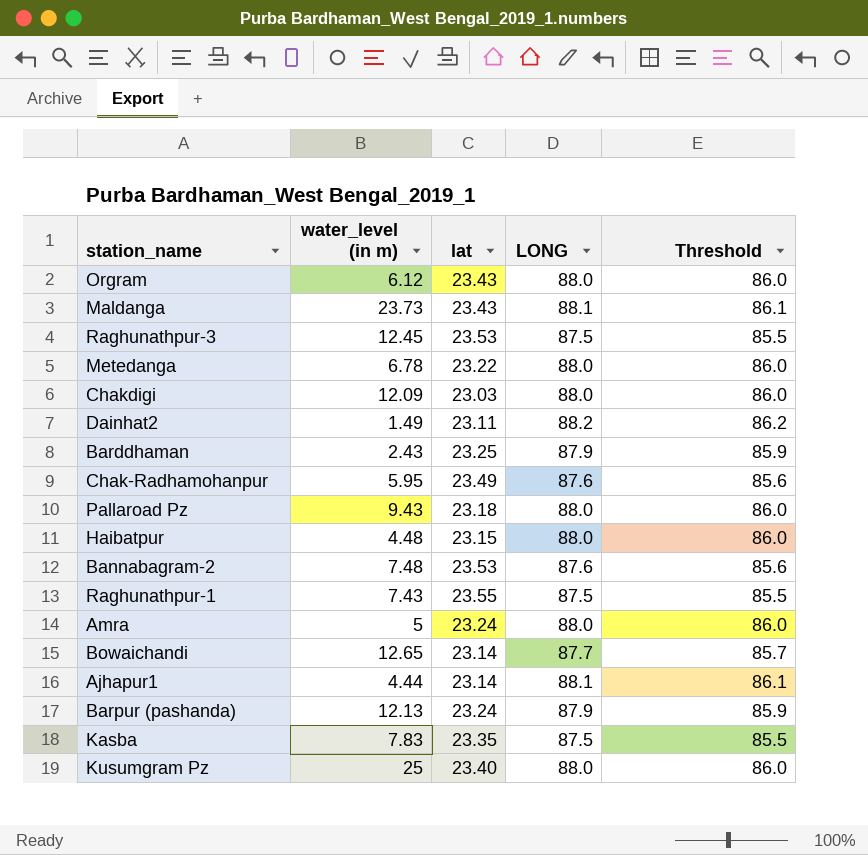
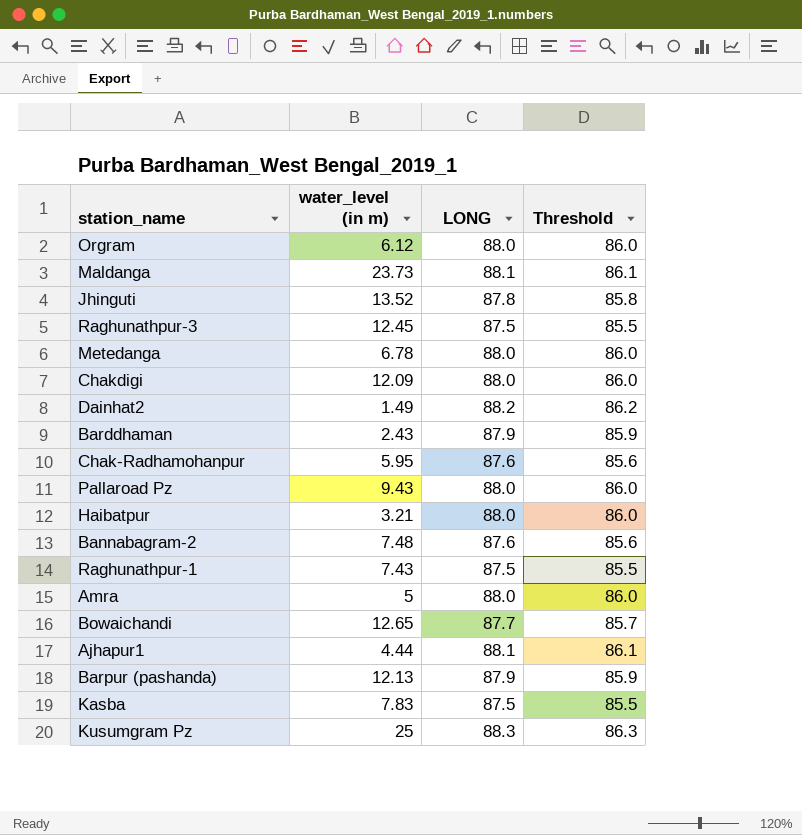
column lat | position: 3 -> none
row Jhinguti: none -> 13.52 | 87.8 | 85.8
Haibatpur | water_level (in m): 4.48 -> 3.21
Kusumgram Pz | LONG: 88.0 -> 88.3
Kusumgram Pz | Threshold: 86.0 -> 86.3

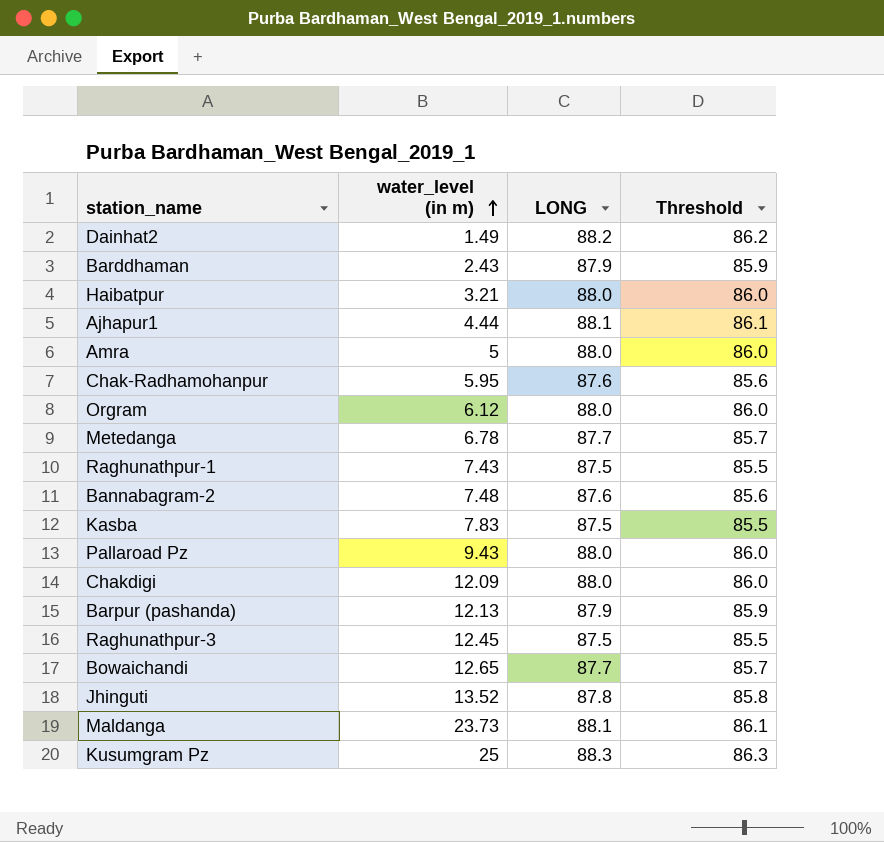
row order: none -> water_level (in m) ascending
Metedanga | LONG: 88.0 -> 87.7
Metedanga | Threshold: 86.0 -> 85.7

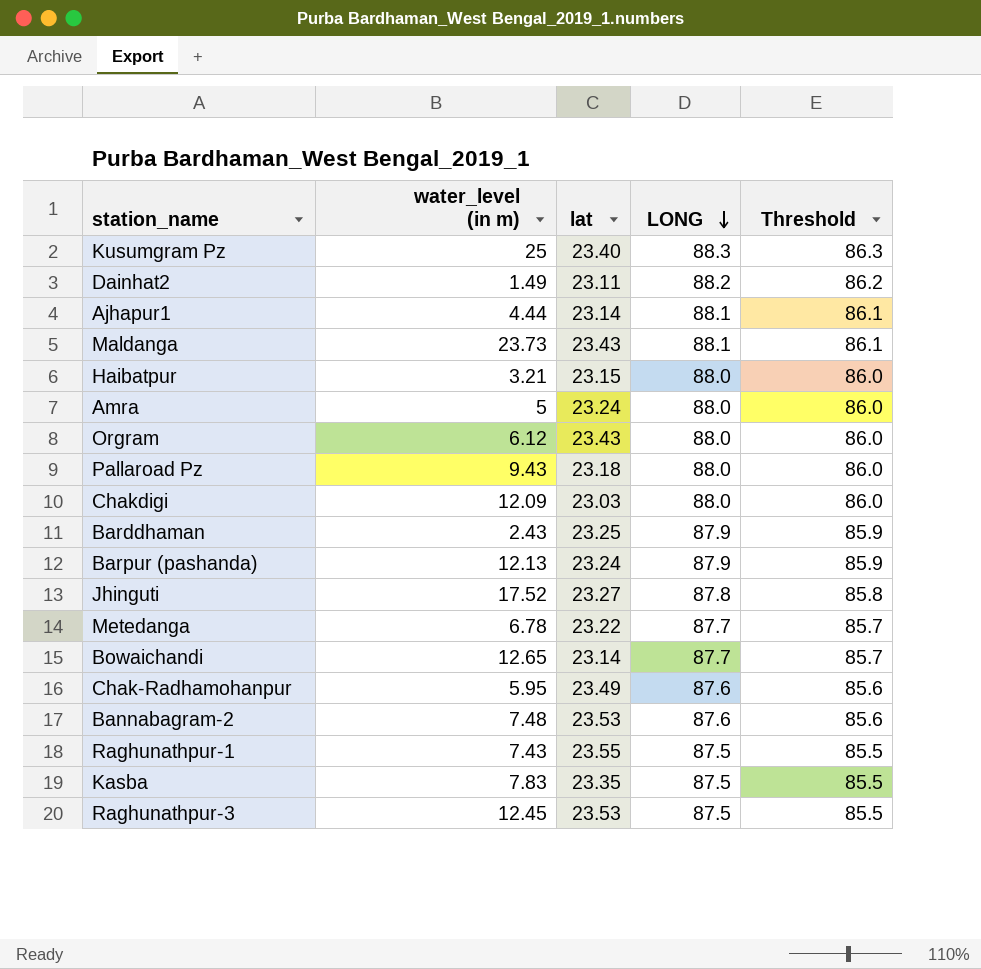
row order: water_level (in m) ascending -> LONG descending
column lat | position: none -> 3
Jhinguti | water_level (in m): 13.52 -> 17.52

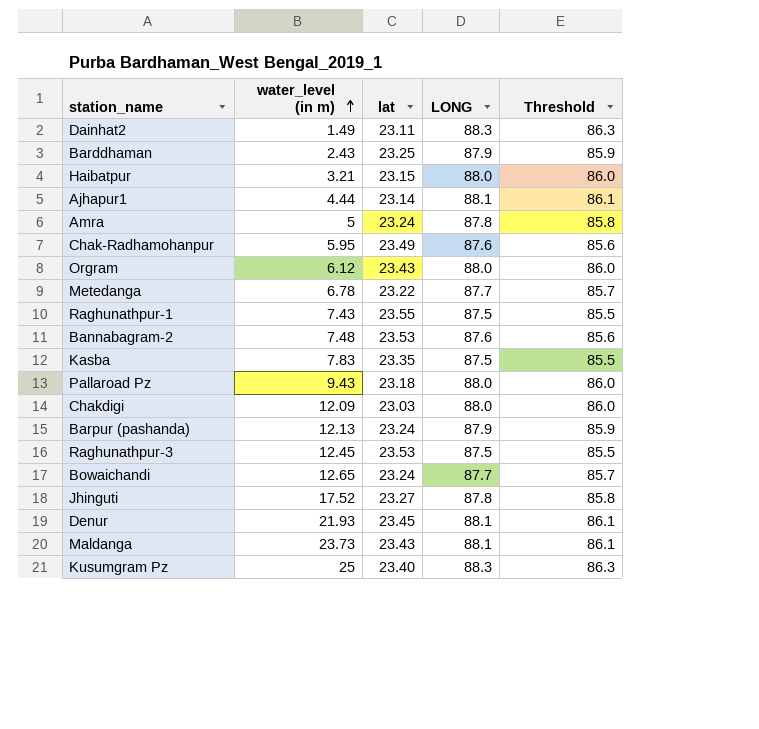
row order: LONG descending -> water_level (in m) ascending
Dainhat2 | LONG: 88.2 -> 88.3
Dainhat2 | Threshold: 86.2 -> 86.3
Amra | LONG: 88.0 -> 87.8
Amra | Threshold: 86.0 -> 85.8
Bowaichandi | lat: 23.14 -> 23.24
row Denur: none -> 21.93 | 23.45 | 88.1 | 86.1

